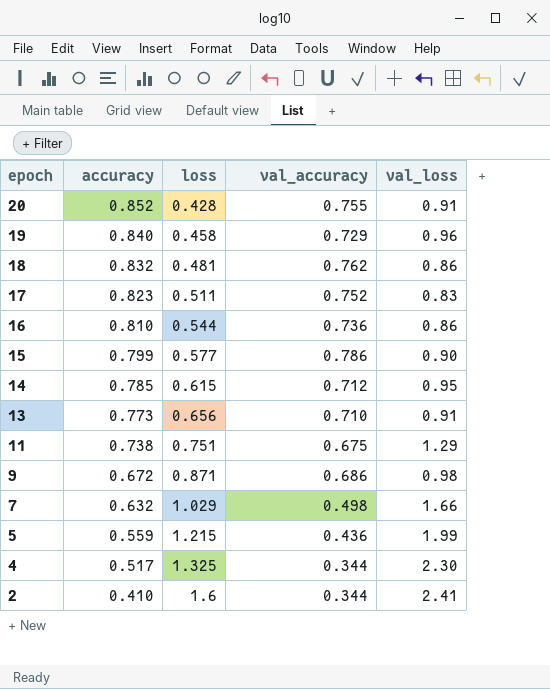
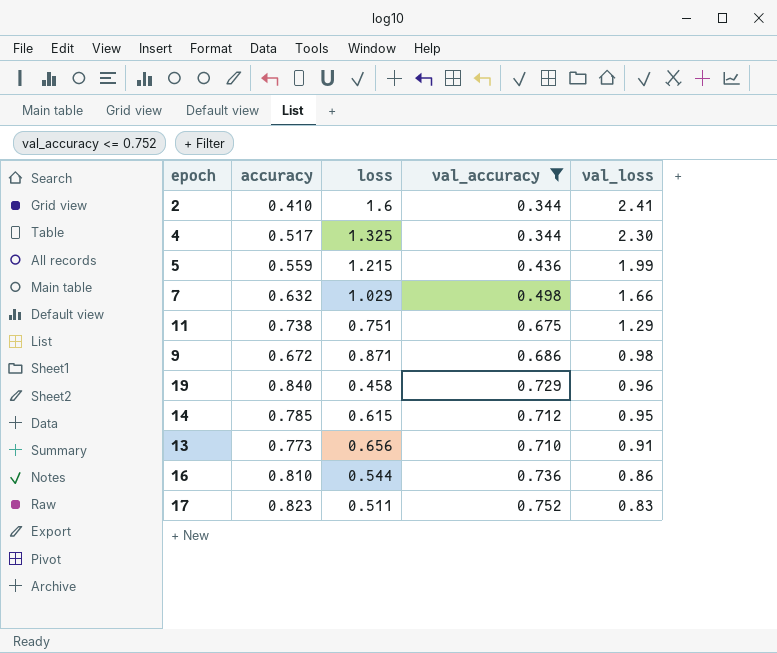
filter: none -> val_accuracy <= 0.752
row order: epoch descending -> val_loss descending

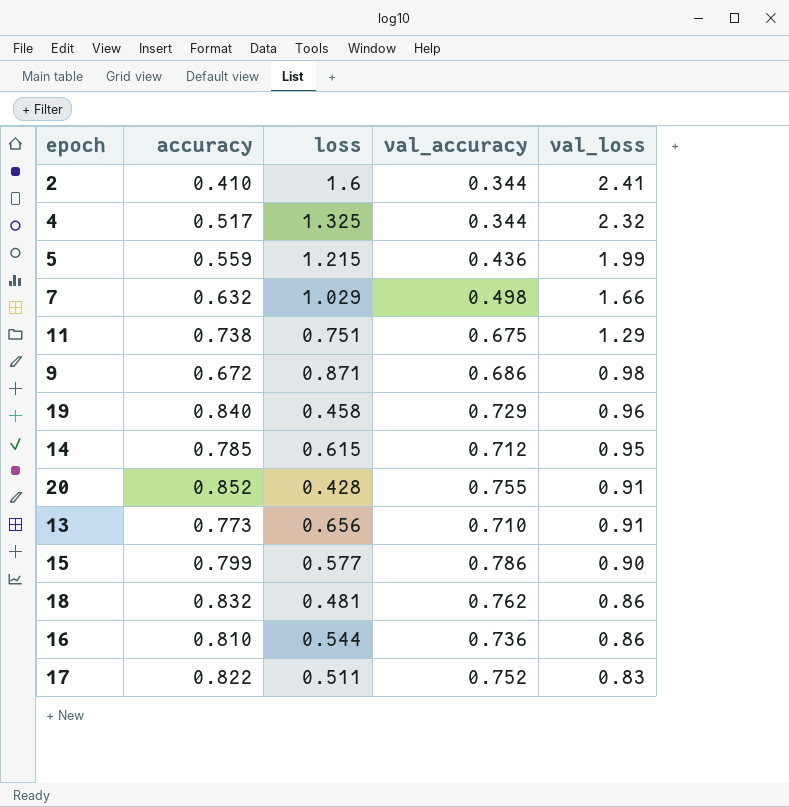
filter: val_accuracy <= 0.752 -> none
4 | val_loss: 2.30 -> 2.32
17 | accuracy: 0.823 -> 0.822

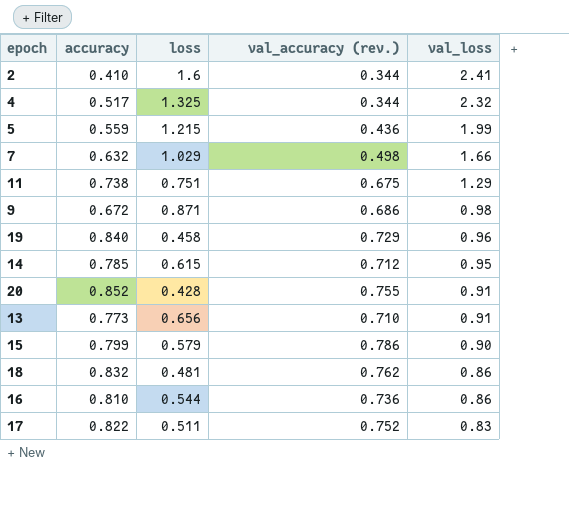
column name: val_accuracy -> val_accuracy (rev.)
15 | loss: 0.577 -> 0.579

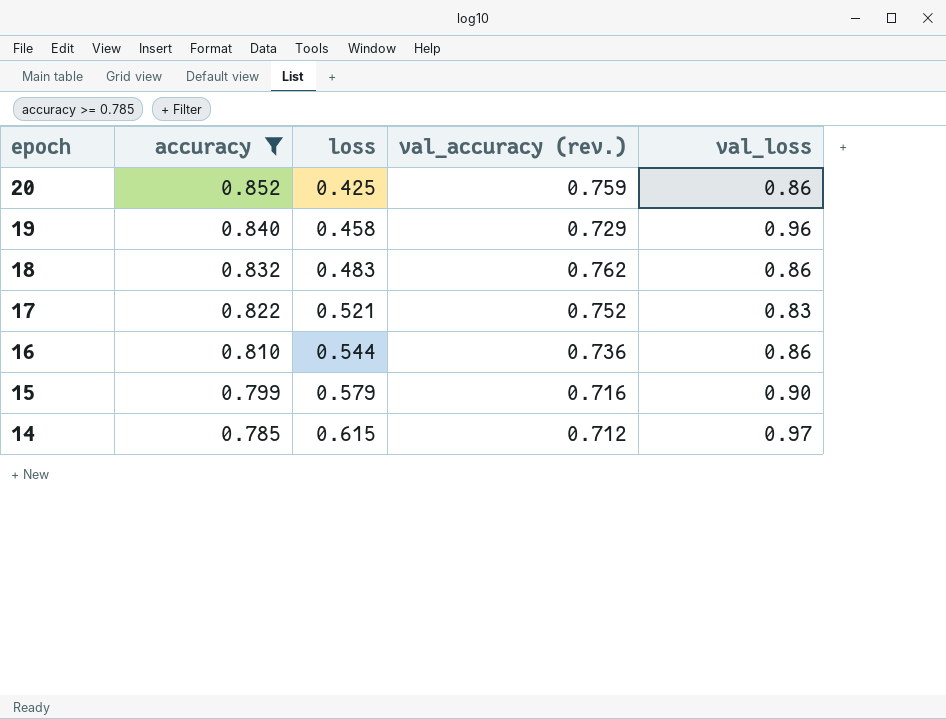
filter: none -> accuracy >= 0.785
row order: val_loss descending -> epoch descending
20 | loss: 0.428 -> 0.425
20 | val_accuracy (rev.): 0.755 -> 0.759
20 | val_loss: 0.91 -> 0.86
18 | loss: 0.481 -> 0.483
17 | loss: 0.511 -> 0.521
15 | val_accuracy (rev.): 0.786 -> 0.716
14 | val_loss: 0.95 -> 0.97

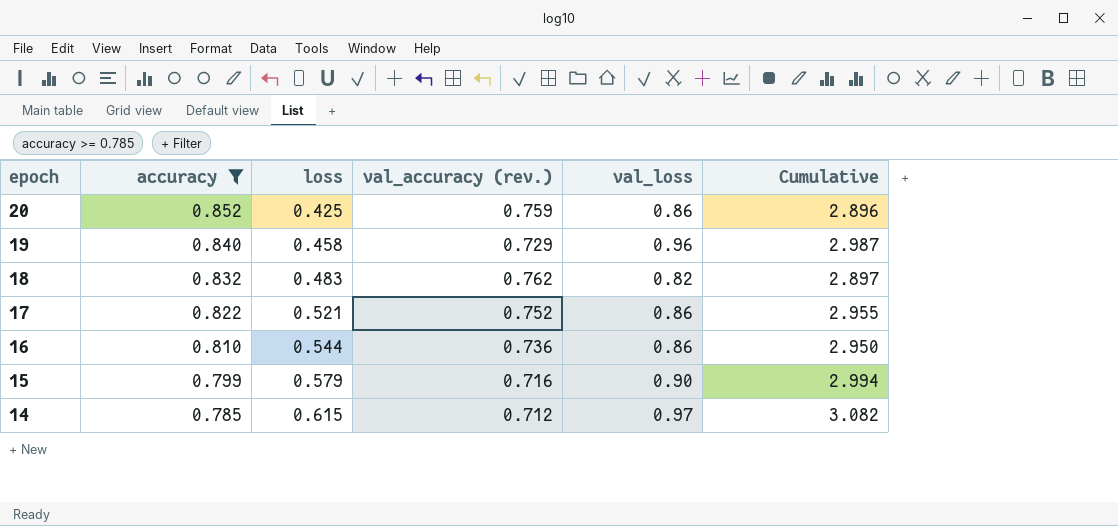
column Cumulative | formula: none -> [accuracy] + [loss] + [val_accuracy (rev.)] + [val_loss]
18 | val_loss: 0.86 -> 0.82
17 | val_loss: 0.83 -> 0.86

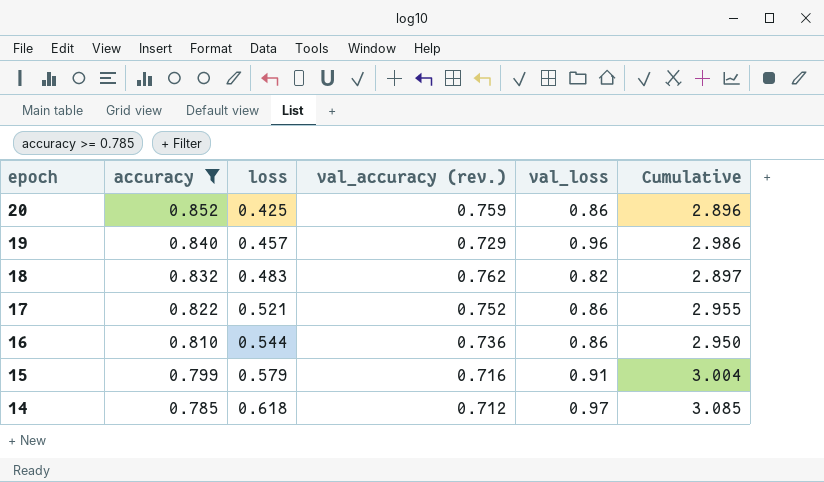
19 | loss: 0.458 -> 0.457
19 | Cumulative: 2.987 -> 2.986
15 | val_loss: 0.90 -> 0.91
15 | Cumulative: 2.994 -> 3.004
14 | loss: 0.615 -> 0.618
14 | Cumulative: 3.082 -> 3.085

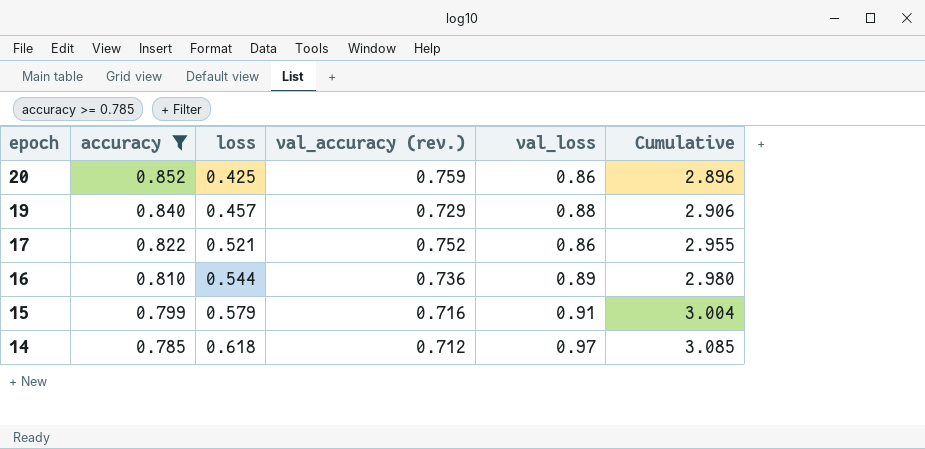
row 18: 0.832 | 0.483 | 0.762 | 0.82 | 2.897 -> none
19 | val_loss: 0.96 -> 0.88
19 | Cumulative: 2.986 -> 2.906
16 | val_loss: 0.86 -> 0.89
16 | Cumulative: 2.950 -> 2.980

